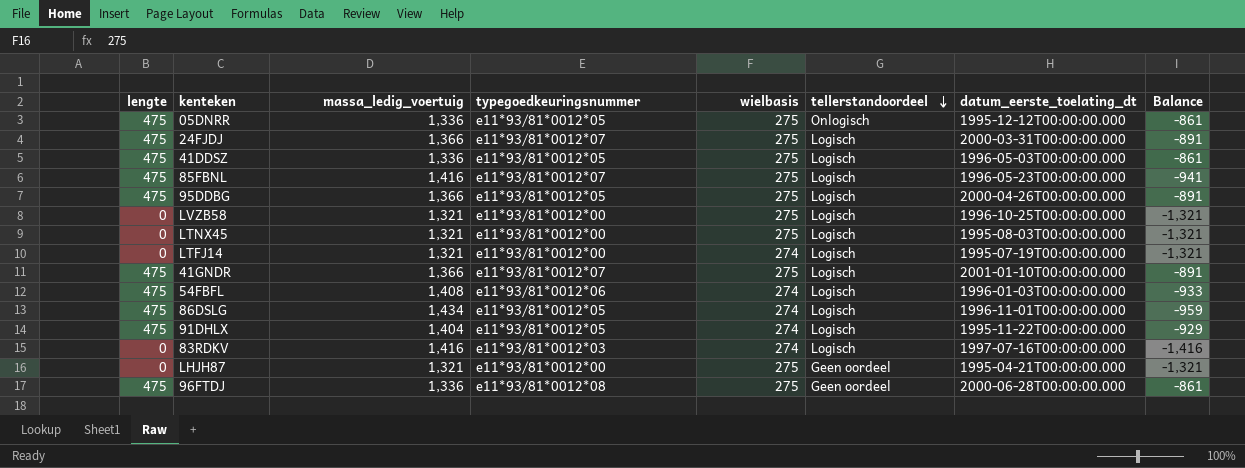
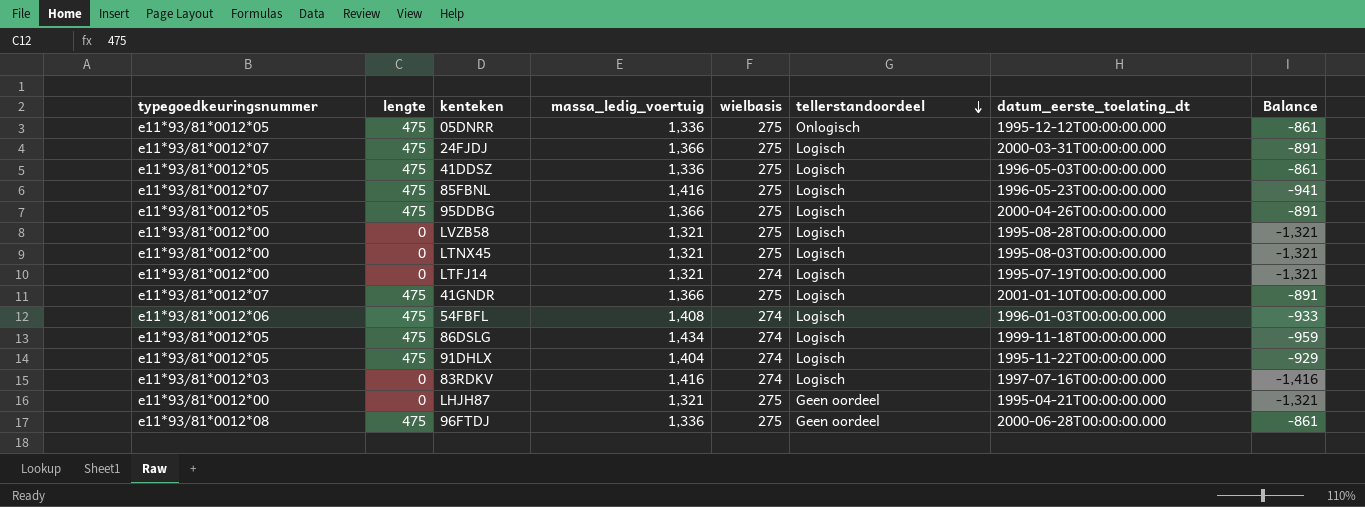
column typegoedkeuringsnummer | position: 4 -> 1
LVZB58 | datum_eerste_toelating_dt: 1996-10-25T00:00:00.000 -> 1995-08-28T00:00:00.000
86DSLG | datum_eerste_toelating_dt: 1996-11-01T00:00:00.000 -> 1999-11-18T00:00:00.000

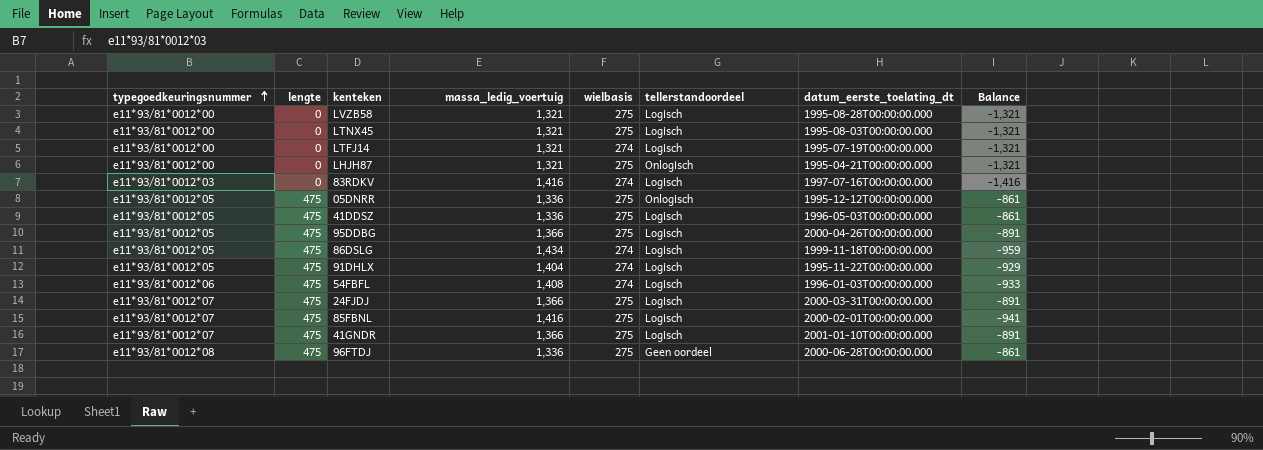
row order: tellerstandoordeel descending -> typegoedkeuringsnummer ascending
LHJH87 | tellerstandoordeel: Geen oordeel -> Onlogisch
85FBNL | datum_eerste_toelating_dt: 1996-05-23T00:00:00.000 -> 2000-02-01T00:00:00.000

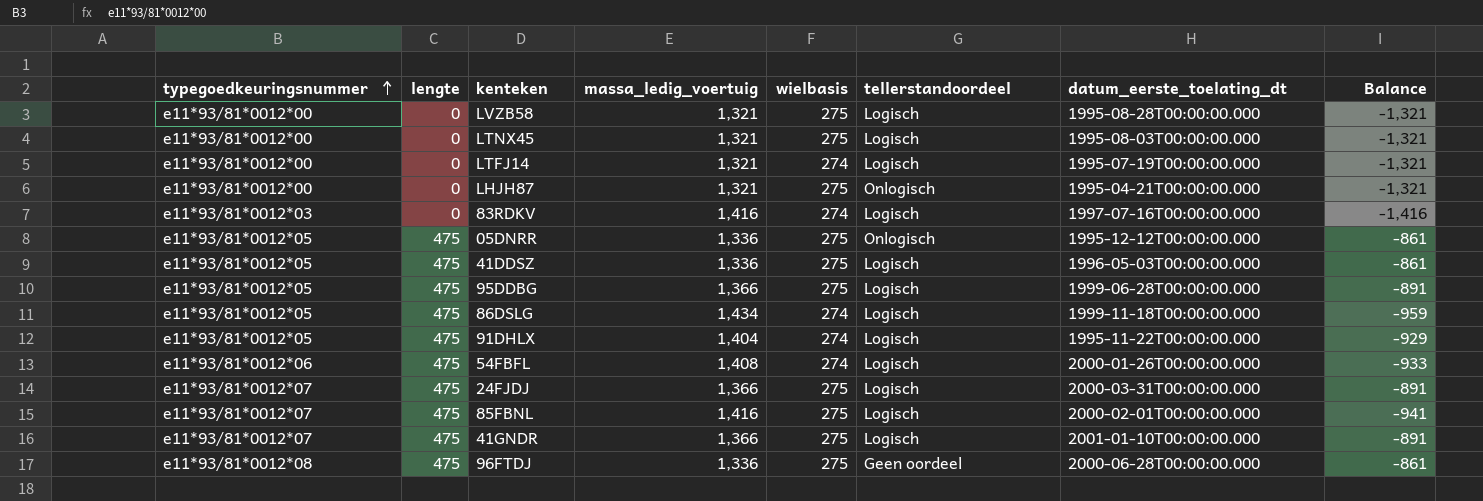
95DDBG | datum_eerste_toelating_dt: 2000-04-26T00:00:00.000 -> 1999-06-28T00:00:00.000
54FBFL | datum_eerste_toelating_dt: 1996-01-03T00:00:00.000 -> 2000-01-26T00:00:00.000

